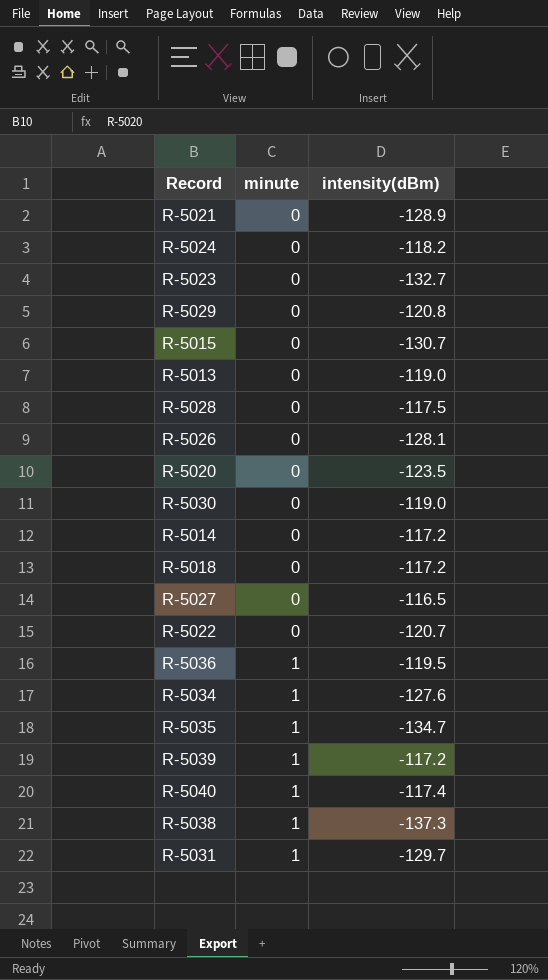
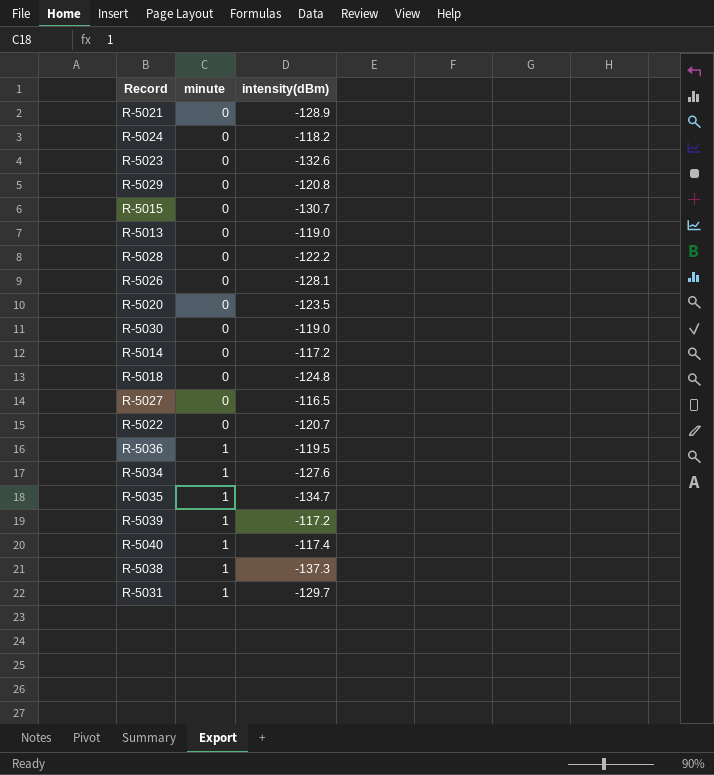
R-5023 | intensity(dBm): -132.7 -> -132.6
R-5028 | intensity(dBm): -117.5 -> -122.2
R-5018 | intensity(dBm): -117.2 -> -124.8

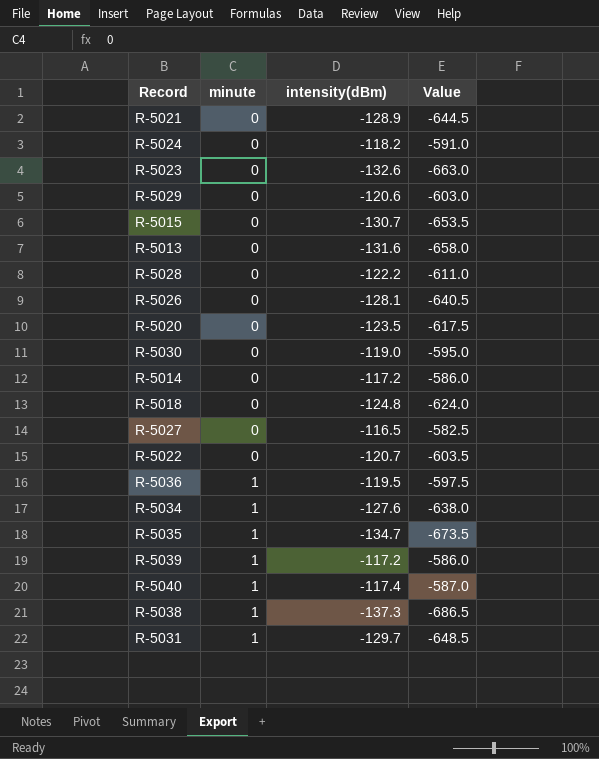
column Value | formula: none -> [intensity(dBm)] * 5
R-5029 | intensity(dBm): -120.8 -> -120.6
R-5013 | intensity(dBm): -119.0 -> -131.6

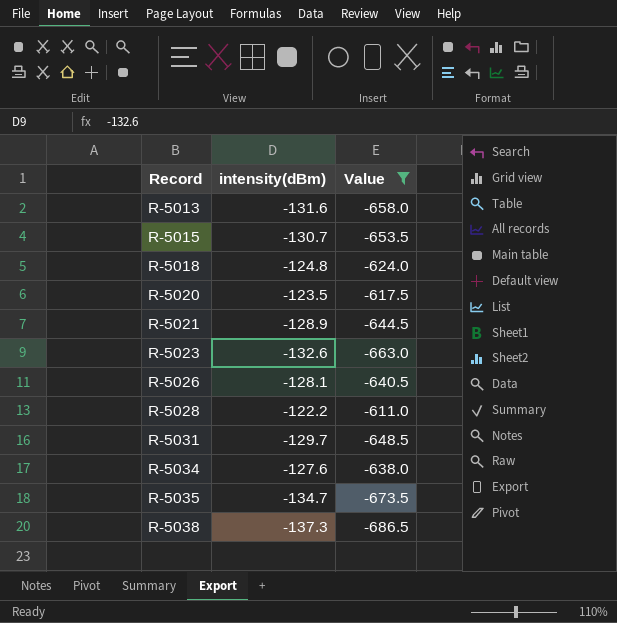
filter: none -> Value <= -611.0
row order: minute ascending -> Record ascending
column minute | position: 2 -> none

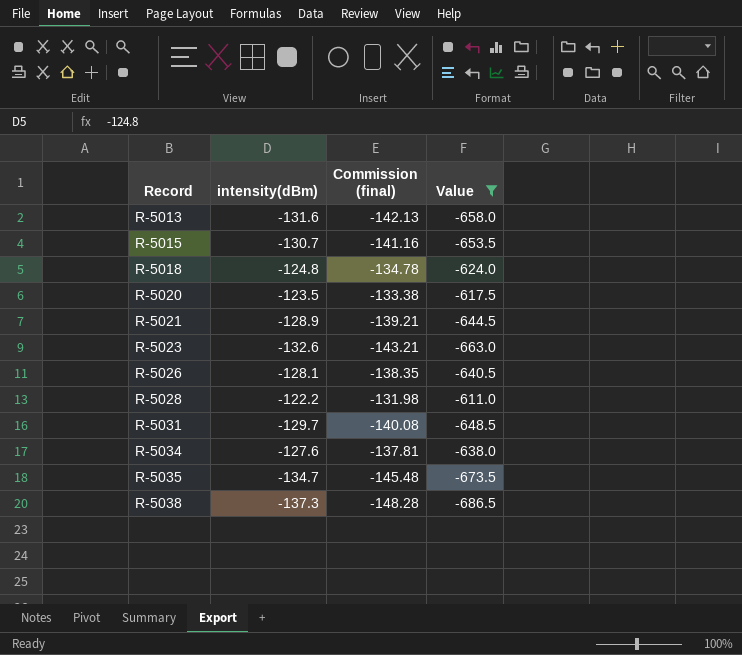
column Commission (final) | formula: none -> [intensity(dBm)] * 1.08

